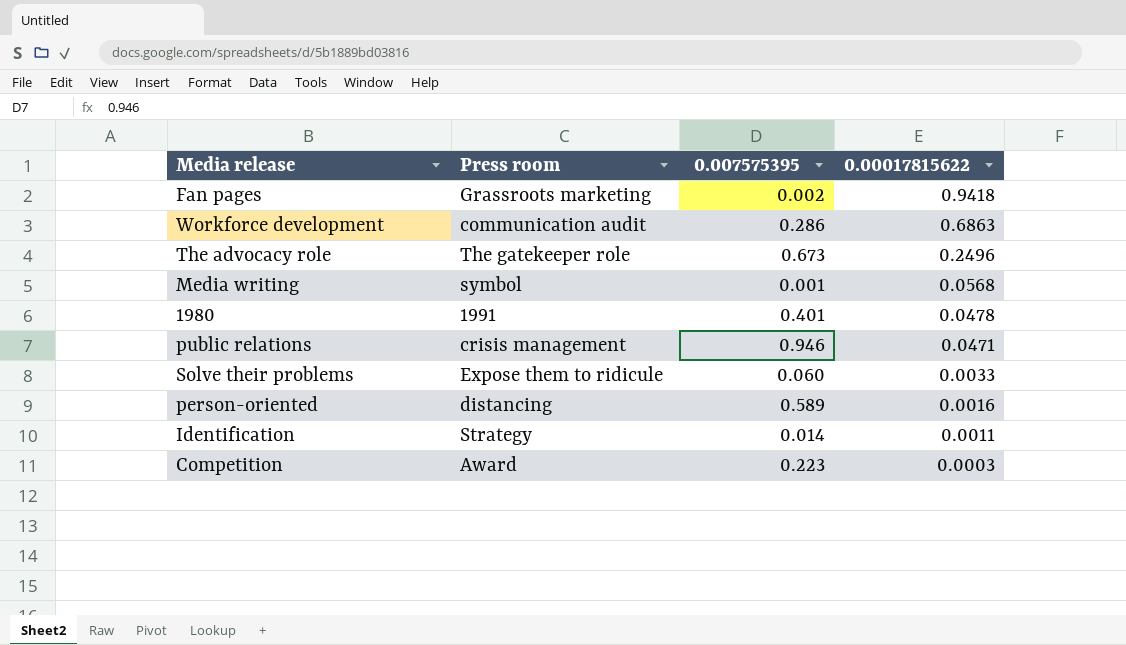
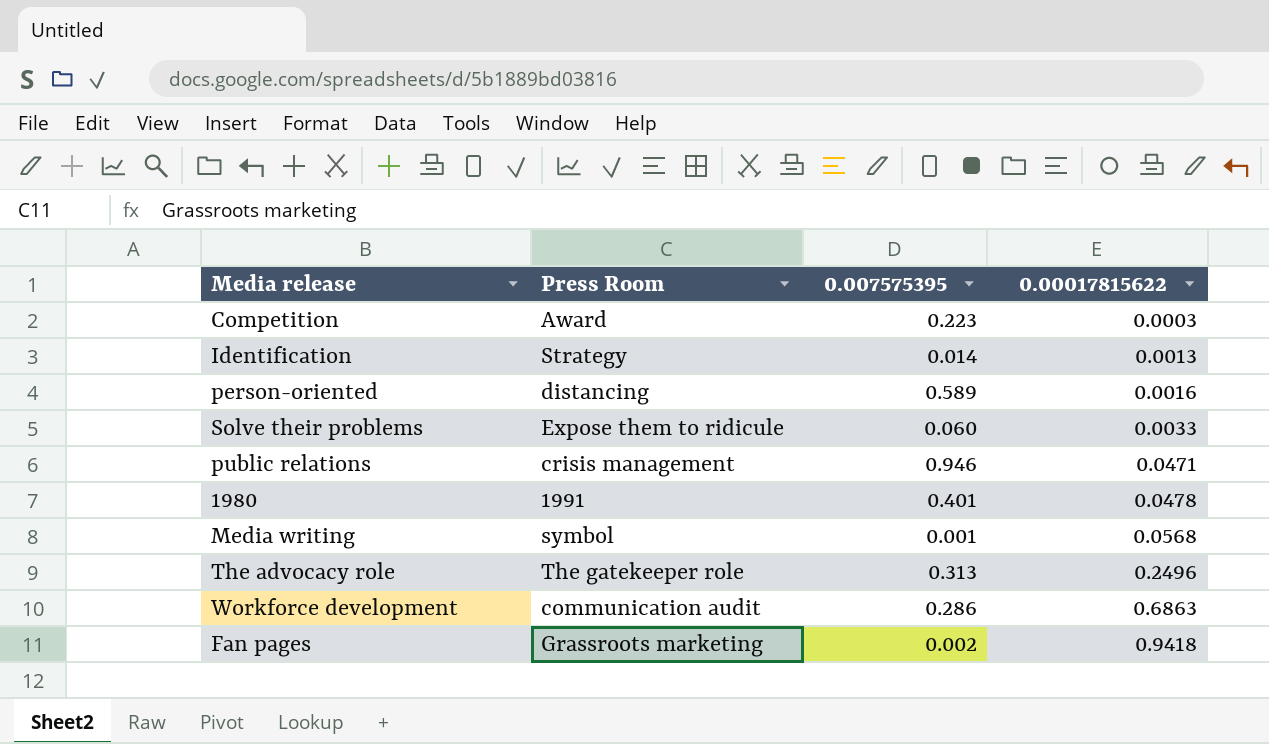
row order: 0.00017815622 descending -> 0.00017815622 ascending
column name: Press room -> Press Room
Identification | 0.00017815622: 0.0011 -> 0.0013
The advocacy role | 0.007575395: 0.673 -> 0.313

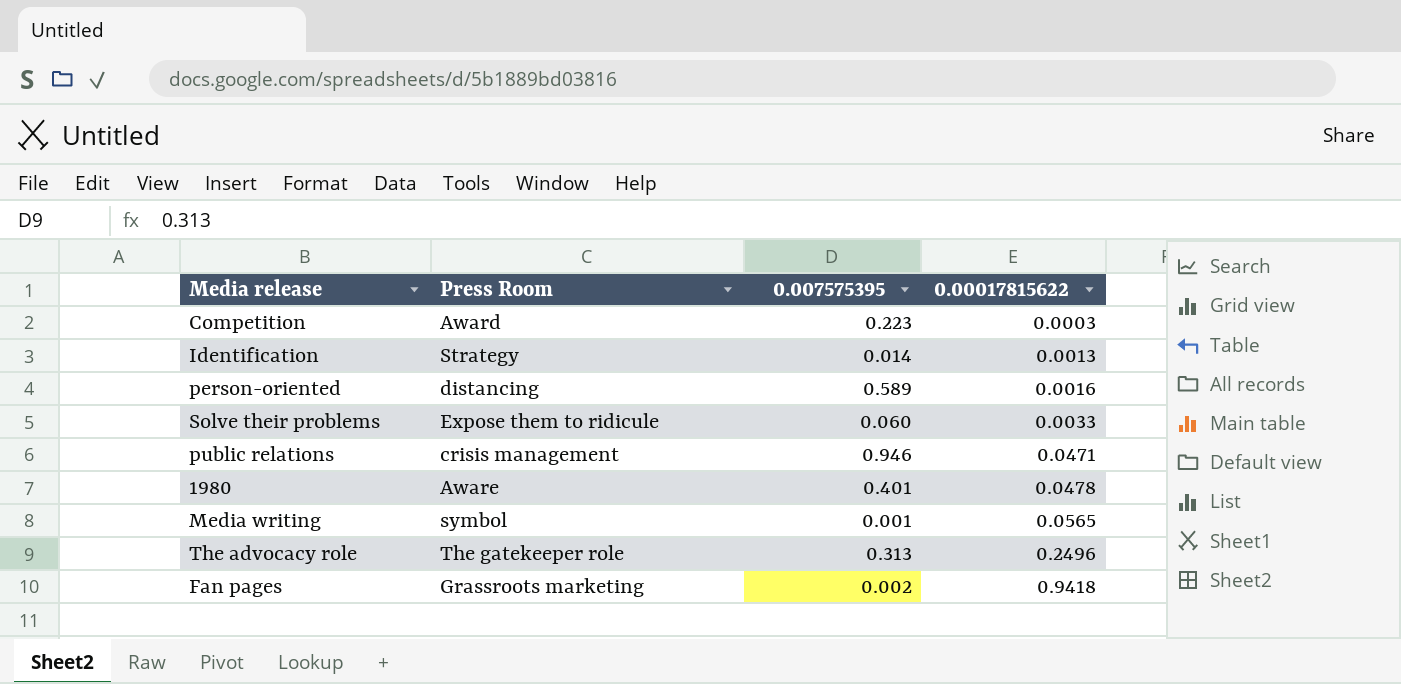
row Workforce development: communication audit | 0.286 | 0.6863 -> none
1980 | Press Room: 1991 -> Aware
Media writing | 0.00017815622: 0.0568 -> 0.0565

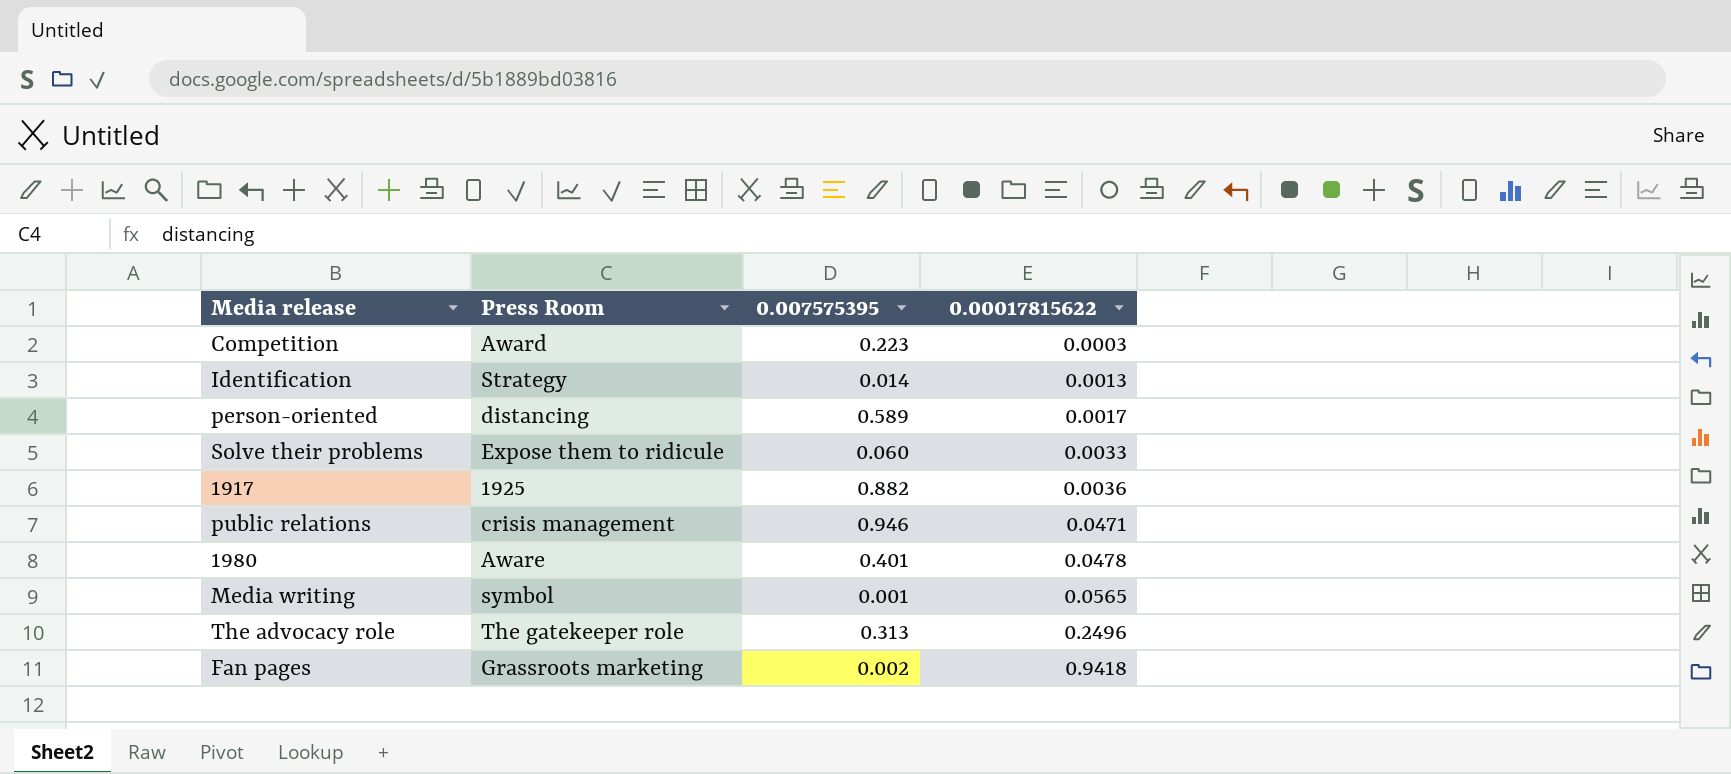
person-oriented | 0.00017815622: 0.0016 -> 0.0017
row 1917: none -> 1925 | 0.882 | 0.0036

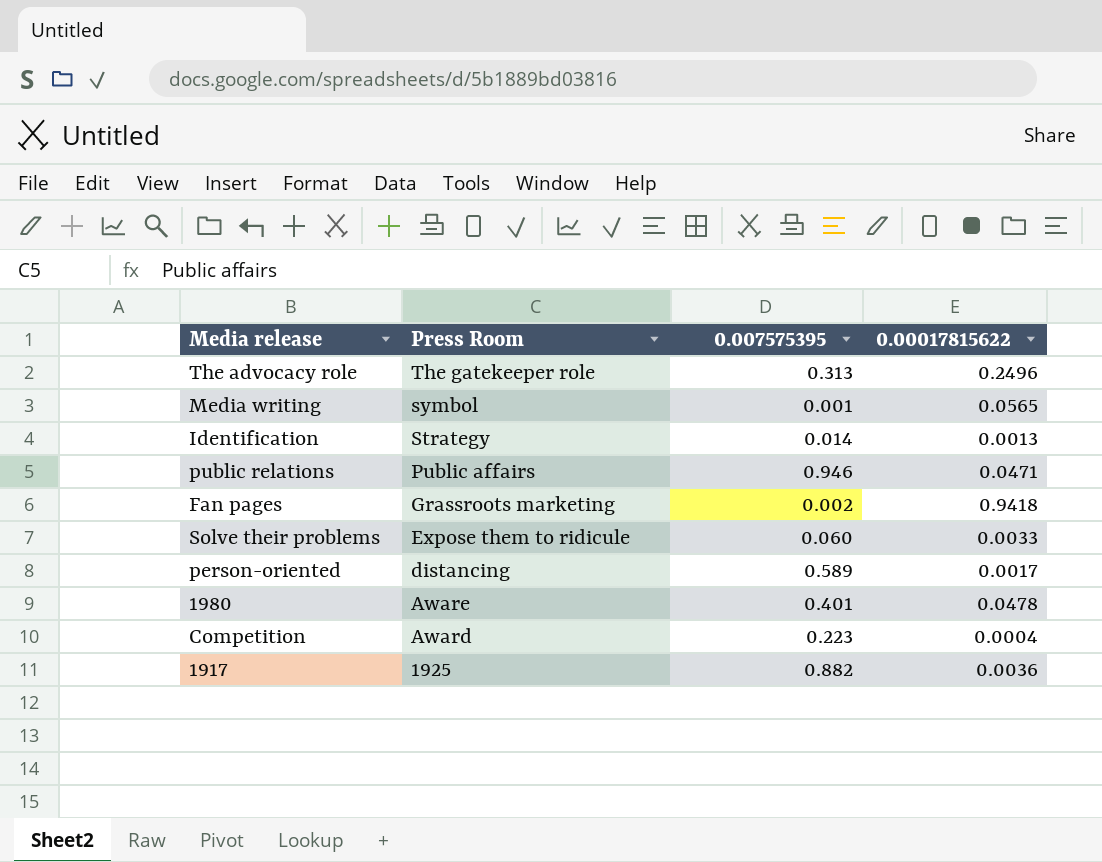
row order: 0.00017815622 ascending -> Press Room descending
public relations | Press Room: crisis management -> Public affairs
Competition | 0.00017815622: 0.0003 -> 0.0004

